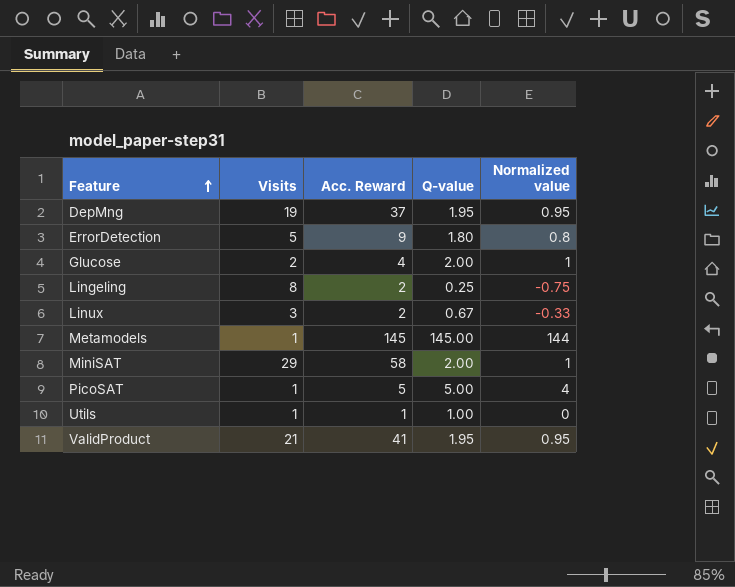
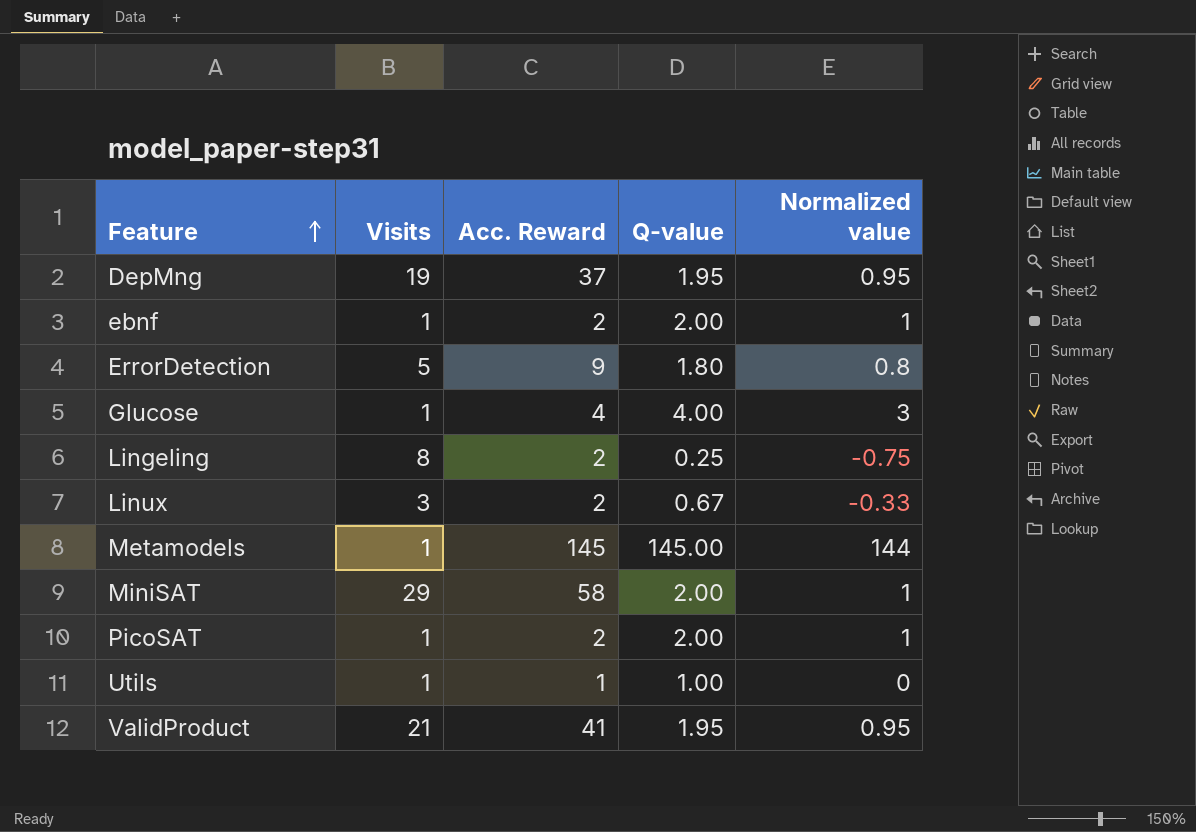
row ebnf: none -> 1 | 2 | 2.00 | 1
Glucose | Visits: 2 -> 1
Glucose | Q-value: 2.00 -> 4.00
Glucose | Normalized value: 1 -> 3
PicoSAT | Acc. Reward: 5 -> 2
PicoSAT | Q-value: 5.00 -> 2.00
PicoSAT | Normalized value: 4 -> 1

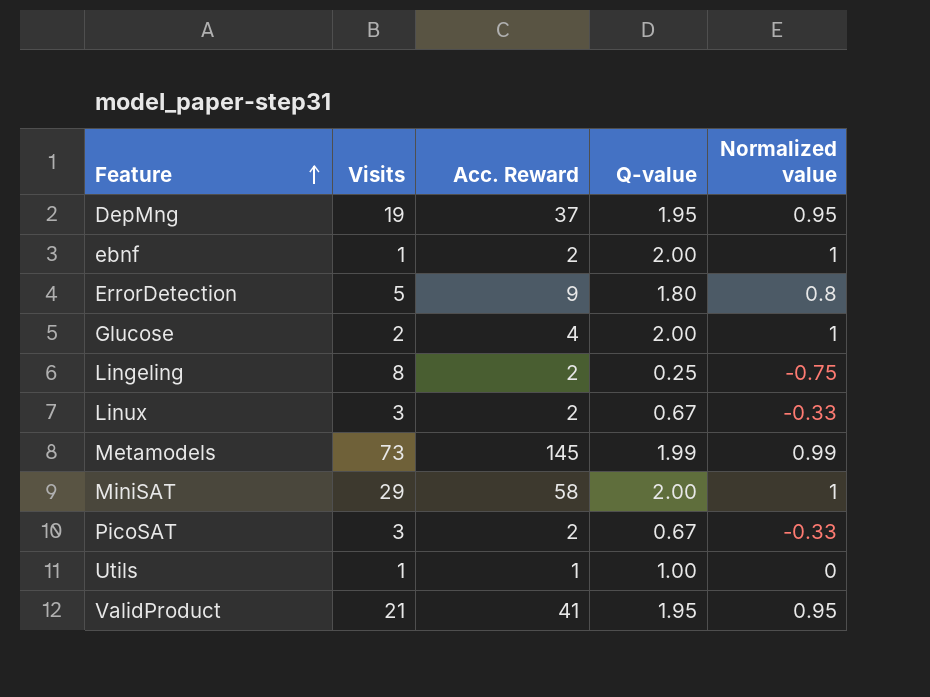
Glucose | Visits: 1 -> 2
Glucose | Q-value: 4.00 -> 2.00
Glucose | Normalized value: 3 -> 1
Metamodels | Visits: 1 -> 73
Metamodels | Q-value: 145.00 -> 1.99
Metamodels | Normalized value: 144 -> 0.99
PicoSAT | Visits: 1 -> 3
PicoSAT | Q-value: 2.00 -> 0.67
PicoSAT | Normalized value: 1 -> -0.33

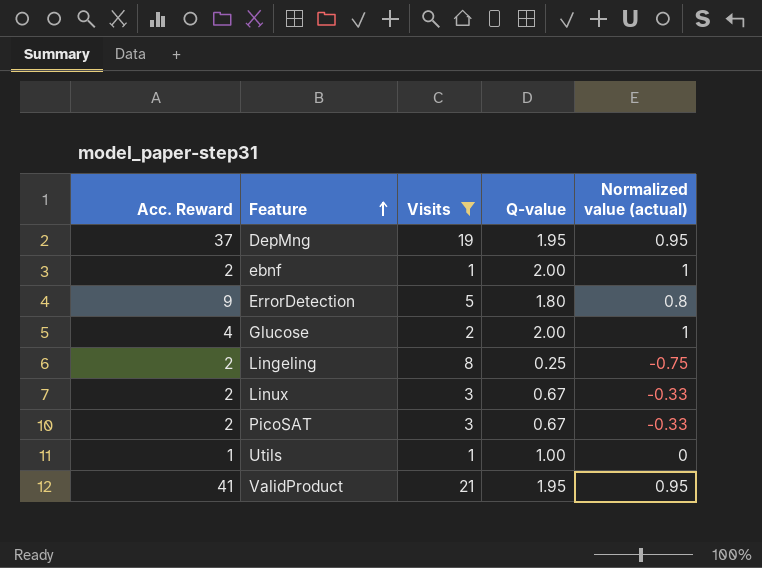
filter: none -> Visits <= 21
column Acc. Reward | position: 3 -> 1
column name: Normalized value -> Normalized value (actual)

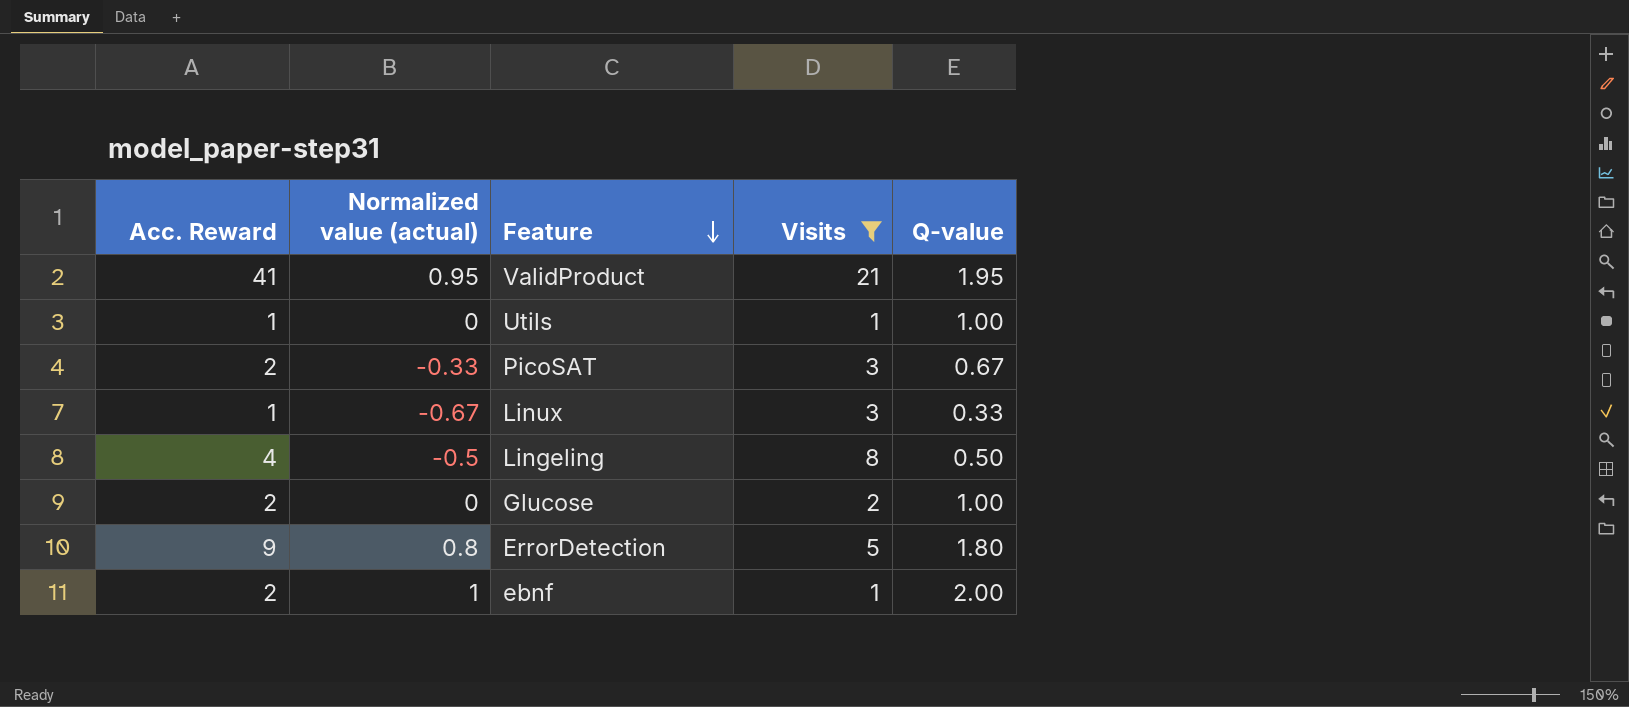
row order: Feature ascending -> Feature descending
column Normalized value (actual) | position: 5 -> 2
row DepMng: 37 | 19 | 1.95 | 0.95 -> none
Linux | Acc. Reward: 2 -> 1
Linux | Normalized value (actual): -0.33 -> -0.67
Linux | Q-value: 0.67 -> 0.33
Lingeling | Acc. Reward: 2 -> 4
Lingeling | Normalized value (actual): -0.75 -> -0.5
Lingeling | Q-value: 0.25 -> 0.50
Glucose | Acc. Reward: 4 -> 2
Glucose | Normalized value (actual): 1 -> 0
Glucose | Q-value: 2.00 -> 1.00

